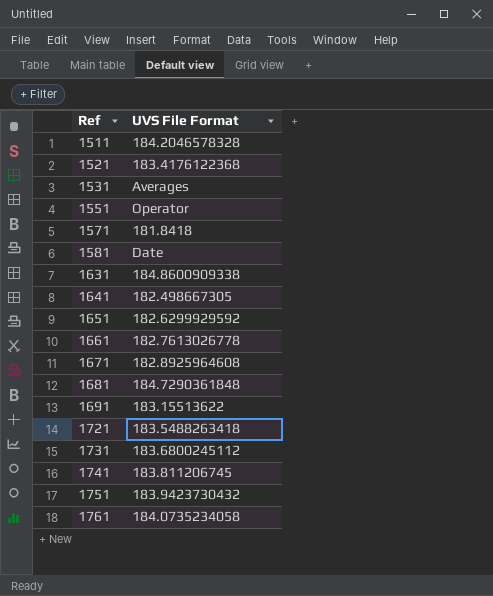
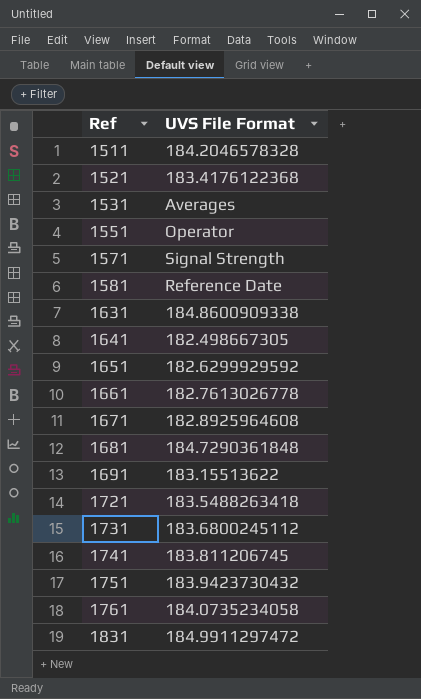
1571 | UVS File Format: 181.8418 -> Signal Strength
1581 | UVS File Format: Date -> Reference Date
row 1831: none -> 184.9911297472

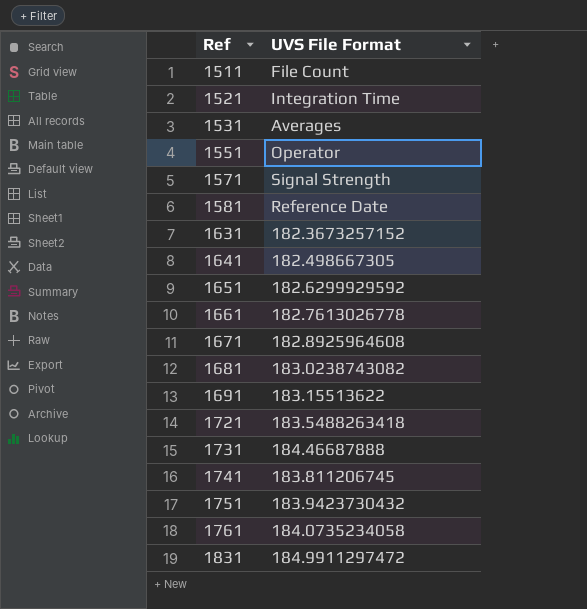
1511 | UVS File Format: 184.2046578328 -> File Count
1521 | UVS File Format: 183.4176122368 -> Integration Time
1631 | UVS File Format: 184.8600909338 -> 182.3673257152
1681 | UVS File Format: 184.7290361848 -> 183.0238743082
1731 | UVS File Format: 183.6800245112 -> 184.46687888

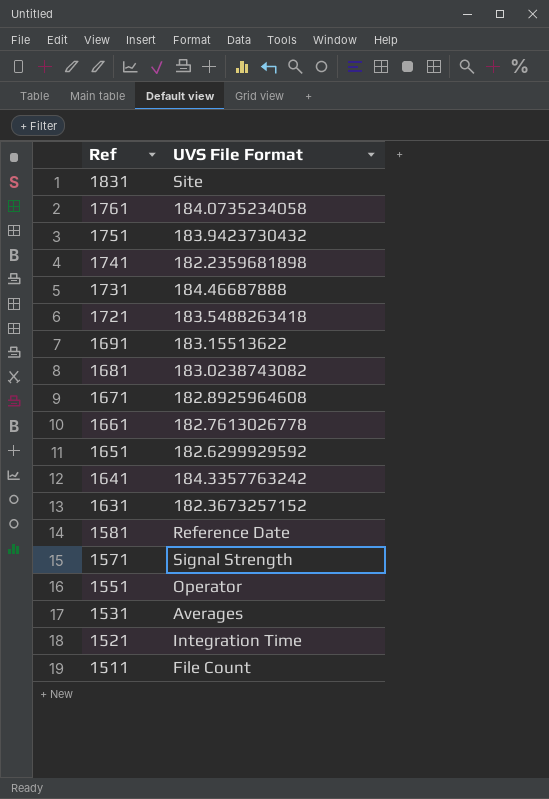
row order: Ref ascending -> Ref descending
1831 | UVS File Format: 184.9911297472 -> Site
1741 | UVS File Format: 183.811206745 -> 182.2359681898
1641 | UVS File Format: 182.498667305 -> 184.3357763242

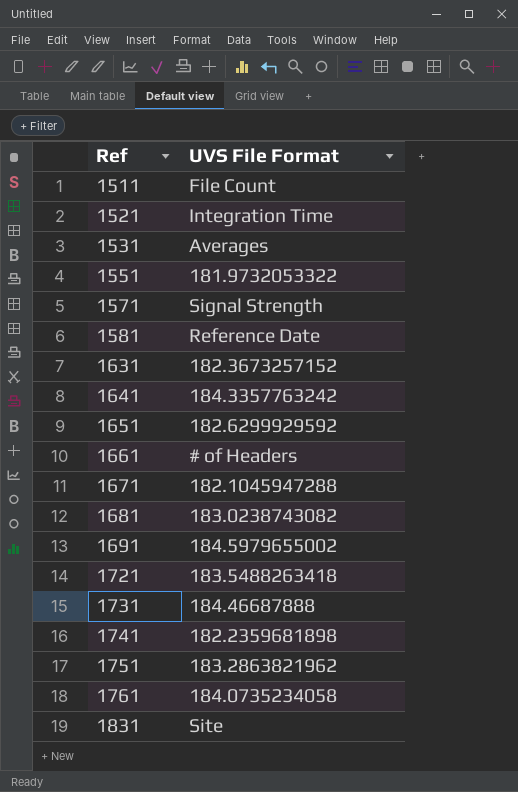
row order: Ref descending -> Ref ascending
1551 | UVS File Format: Operator -> 181.9732053322
1661 | UVS File Format: 182.7613026778 -> # of Headers
1671 | UVS File Format: 182.8925964608 -> 182.1045947288
1691 | UVS File Format: 183.15513622 -> 184.5979655002
1751 | UVS File Format: 183.9423730432 -> 183.2863821962

